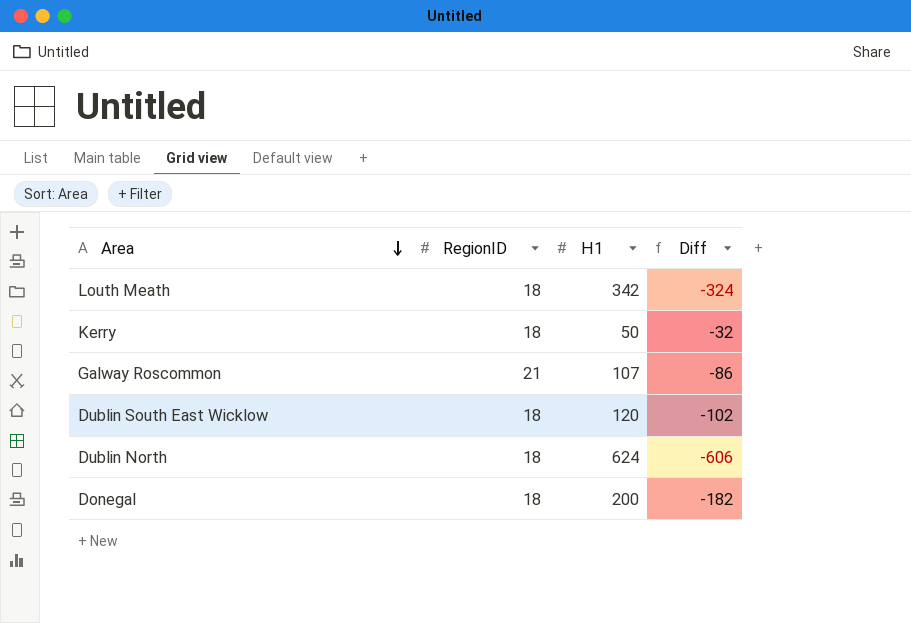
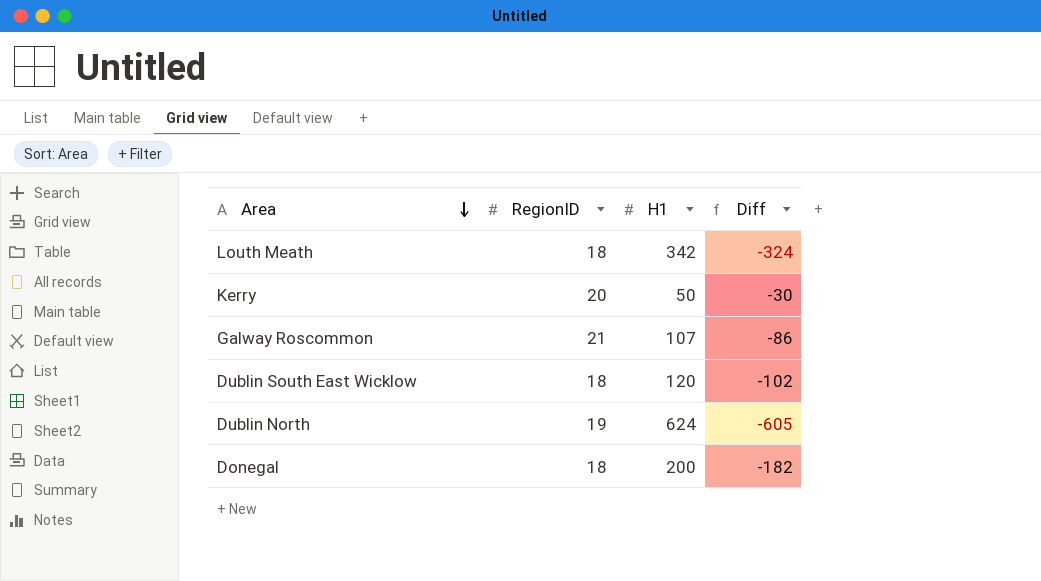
Kerry | RegionID: 18 -> 20
Kerry | Diff: -32 -> -30
Dublin North | RegionID: 18 -> 19
Dublin North | Diff: -606 -> -605

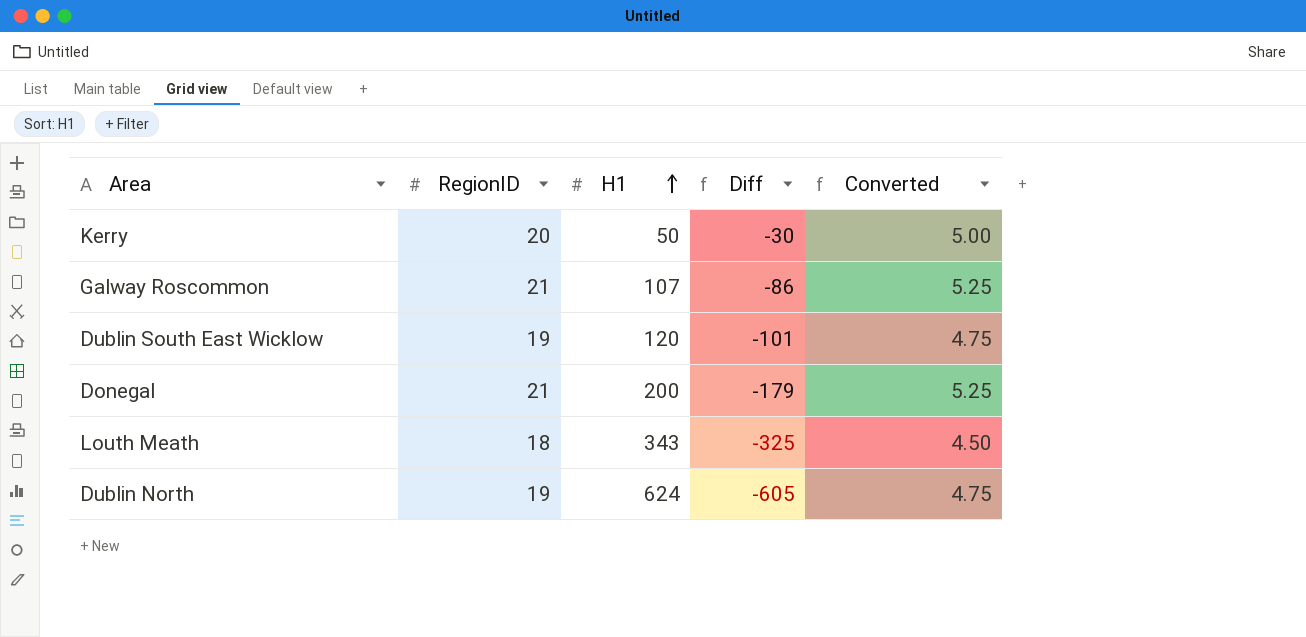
row order: Area descending -> H1 ascending
column Converted | formula: none -> [RegionID] * 0.25
Dublin South East Wicklow | RegionID: 18 -> 19
Dublin South East Wicklow | Diff: -102 -> -101
Donegal | RegionID: 18 -> 21
Donegal | Diff: -182 -> -179
Louth Meath | H1: 342 -> 343
Louth Meath | Diff: -324 -> -325

